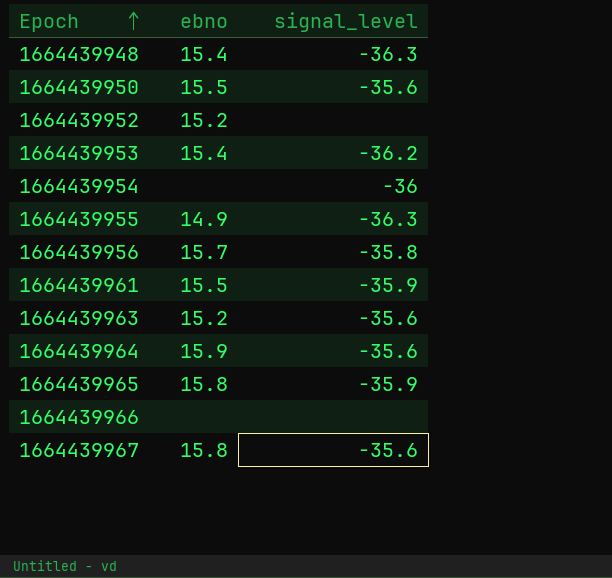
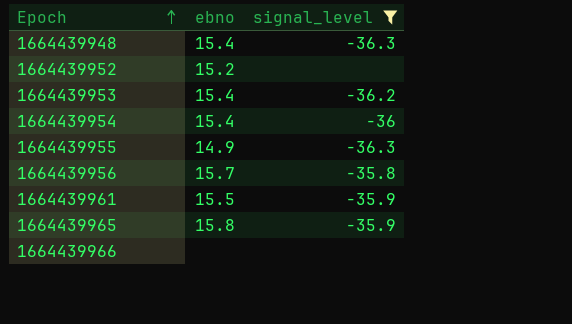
filter: none -> signal_level != -35.6
1664439954 | ebno: none -> 15.4

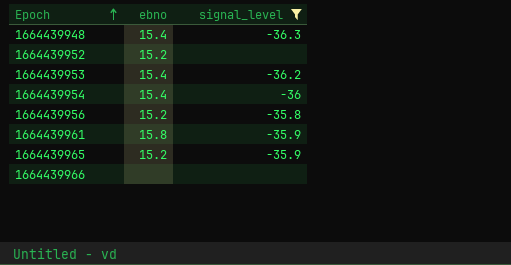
row 1664439955: 14.9 | -36.3 -> none
1664439956 | ebno: 15.7 -> 15.2
1664439961 | ebno: 15.5 -> 15.8
1664439965 | ebno: 15.8 -> 15.2

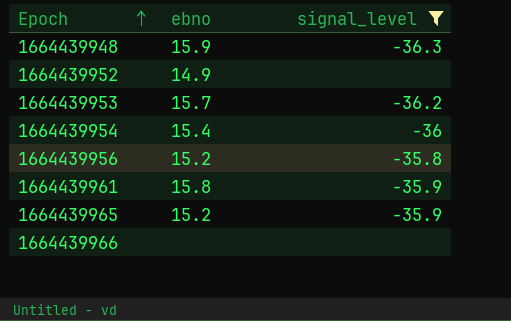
1664439948 | ebno: 15.4 -> 15.9
1664439952 | ebno: 15.2 -> 14.9
1664439953 | ebno: 15.4 -> 15.7

